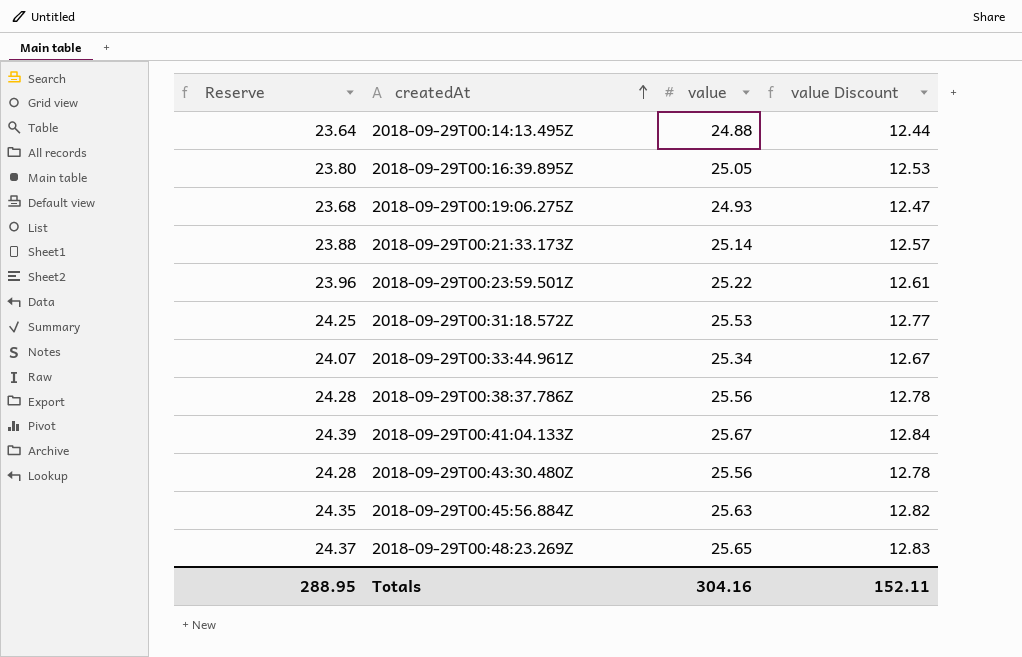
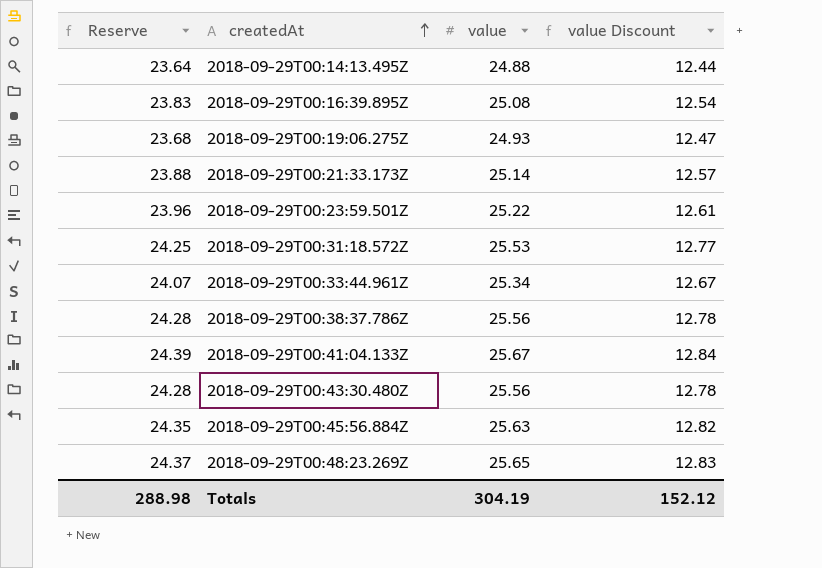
2018-09-29T00:16:39.895Z | Reserve: 23.80 -> 23.83
2018-09-29T00:16:39.895Z | value: 25.05 -> 25.08
2018-09-29T00:16:39.895Z | value Discount: 12.53 -> 12.54
Totals | Reserve: 288.95 -> 288.98
Totals | value: 304.16 -> 304.19
Totals | value Discount: 152.11 -> 152.12

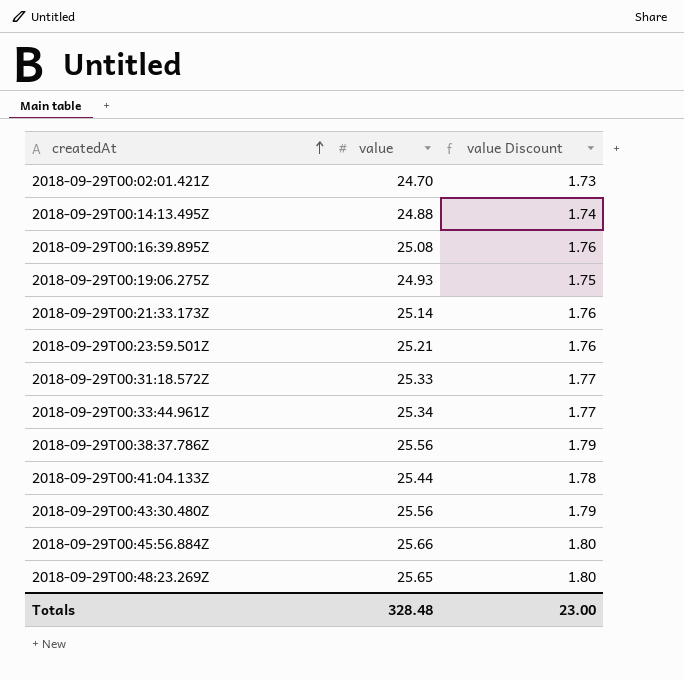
column Reserve | formula: [value] * 0.95 -> none
column value Discount | formula: [value] * 0.5 -> [value] * 0.07
row 2018-09-29T00:02:01.421Z: none -> 24.70 | 1.73
2018-09-29T00:23:59.501Z | value: 25.22 -> 25.21
2018-09-29T00:31:18.572Z | value: 25.53 -> 25.33
2018-09-29T00:41:04.133Z | value: 25.67 -> 25.44
2018-09-29T00:45:56.884Z | value: 25.63 -> 25.66
Totals | value: 304.19 -> 328.48
Totals | value Discount: 152.12 -> 23.00

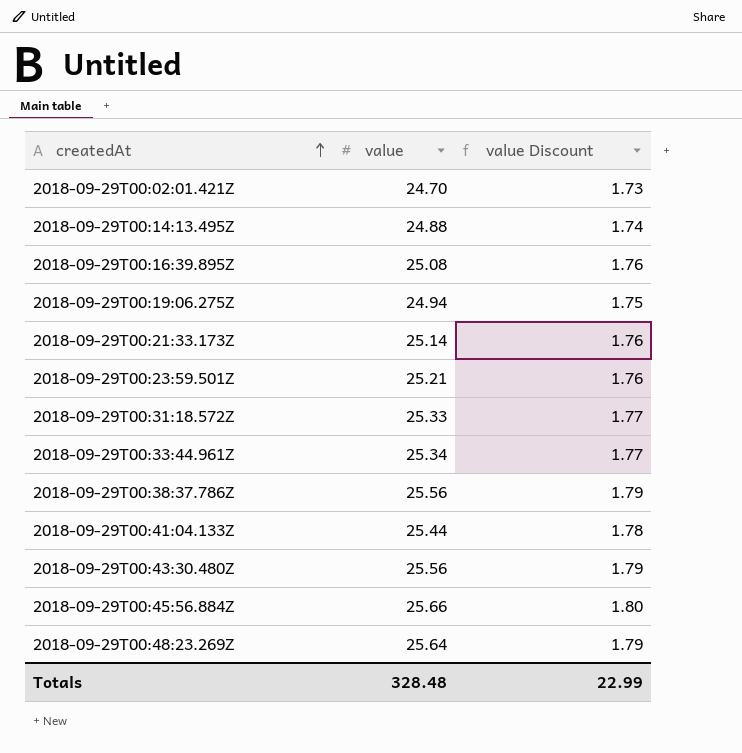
2018-09-29T00:19:06.275Z | value: 24.93 -> 24.94
2018-09-29T00:48:23.269Z | value: 25.65 -> 25.64
2018-09-29T00:48:23.269Z | value Discount: 1.80 -> 1.79
Totals | value Discount: 23.00 -> 22.99

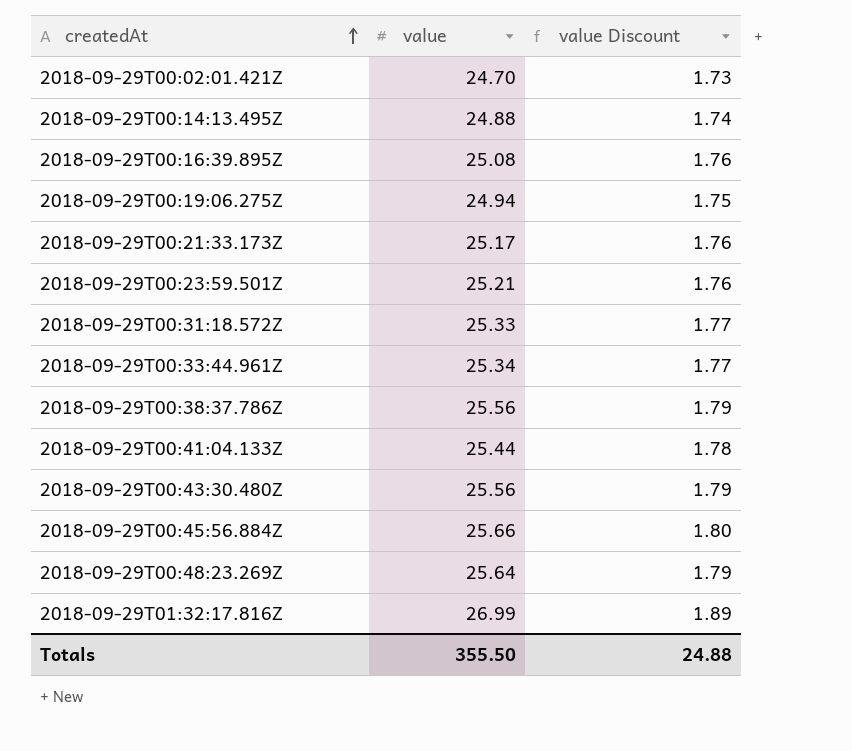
2018-09-29T00:21:33.173Z | value: 25.14 -> 25.17
row 2018-09-29T01:32:17.816Z: none -> 26.99 | 1.89
Totals | value: 328.48 -> 355.50
Totals | value Discount: 22.99 -> 24.88

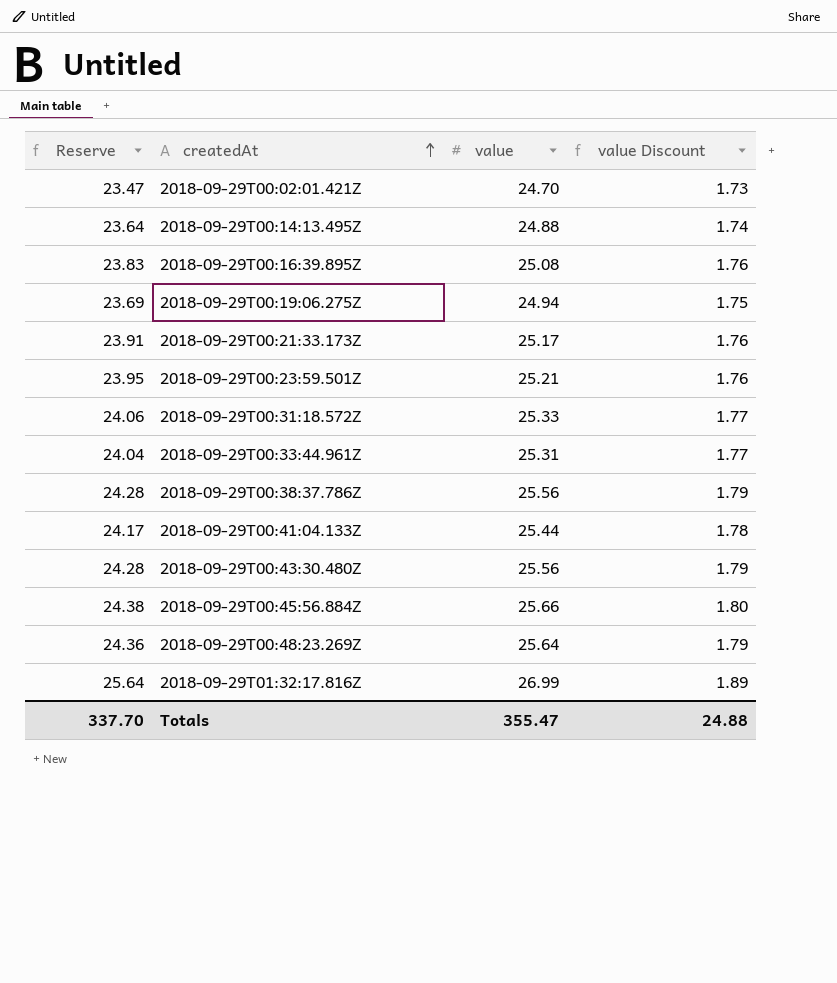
column Reserve | formula: none -> [value] * 0.95
2018-09-29T00:33:44.961Z | value: 25.34 -> 25.31
Totals | value: 355.50 -> 355.47

